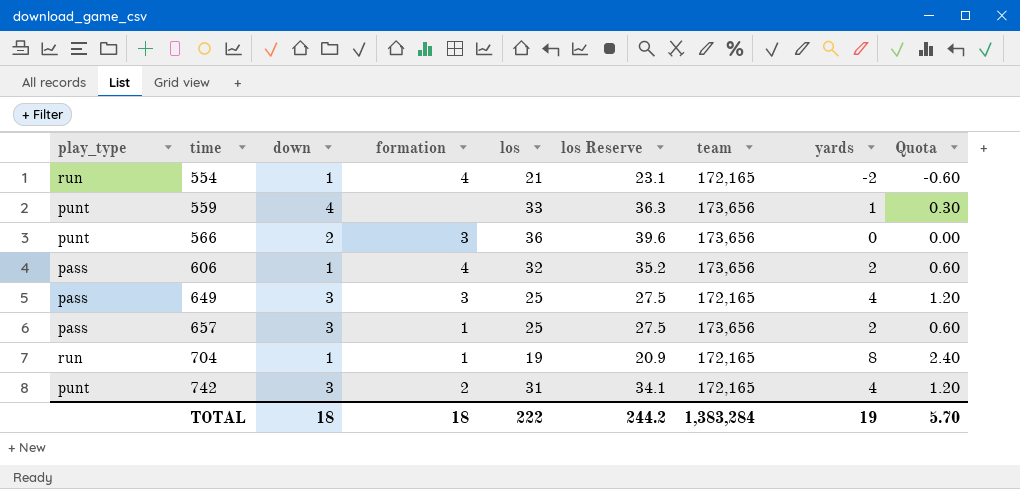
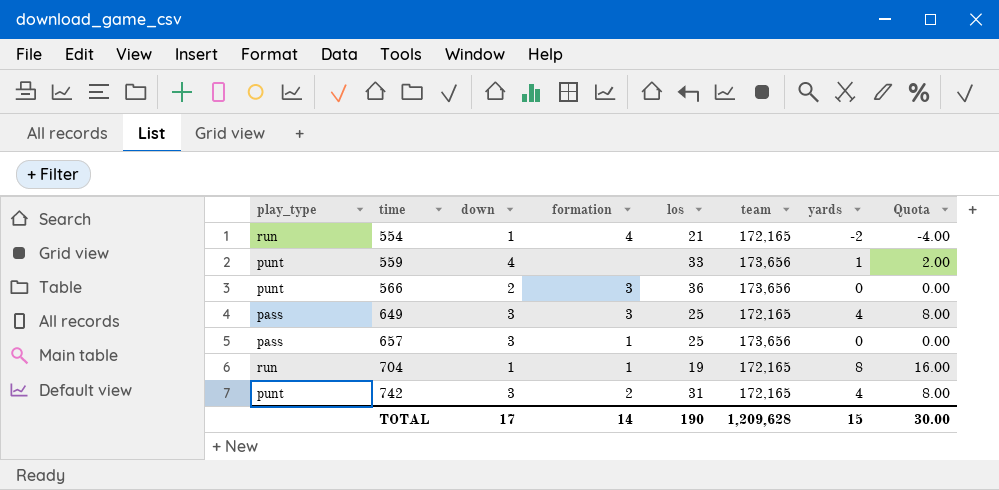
column los Reserve | formula: [los] * 1.1 -> none
column Quota | formula: [yards] * 0.3 -> [yards] * 2
row 606: pass | 1 | 4 | 32 | 35.2 | 173,656 | 2 | 0.60 -> none
657 | yards: 2 -> 0
TOTAL | down: 18 -> 17
TOTAL | formation: 18 -> 14
TOTAL | los: 222 -> 190
TOTAL | team: 1,383,284 -> 1,209,628
TOTAL | yards: 19 -> 15
TOTAL | Quota: 5.70 -> 30.00

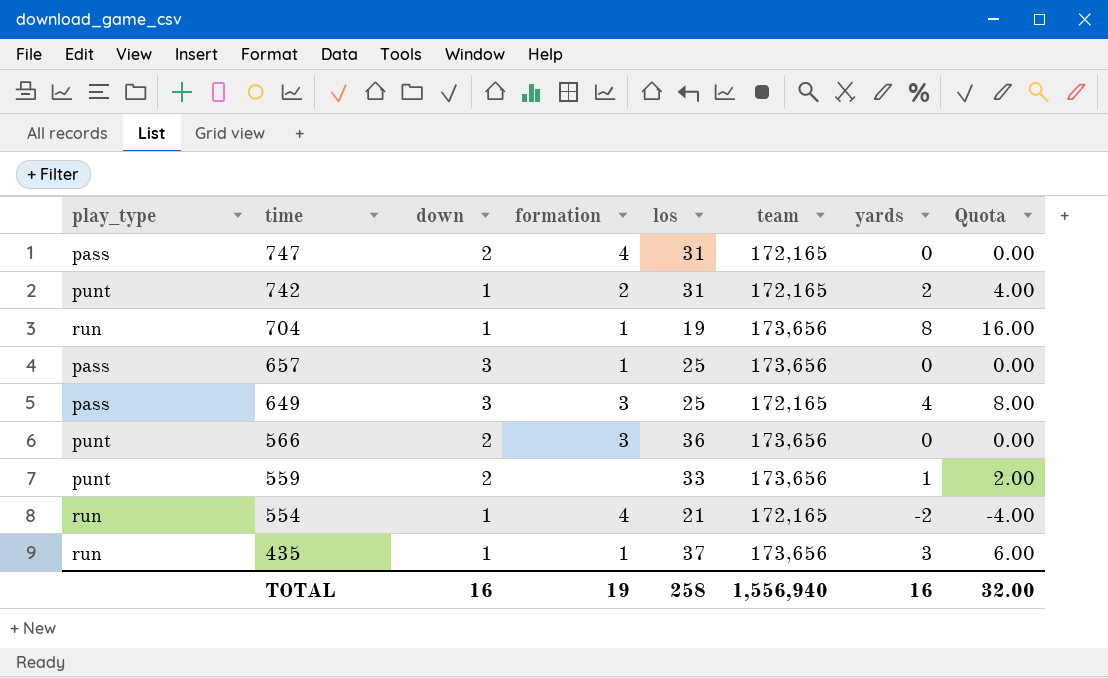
row order: time ascending -> time descending
row 747: none -> pass | 2 | 4 | 31 | 172,165 | 0 | 0.00
742 | down: 3 -> 1
742 | yards: 4 -> 2
742 | Quota: 8.00 -> 4.00
704 | team: 172,165 -> 173,656
559 | down: 4 -> 2
row 435: none -> run | 1 | 1 | 37 | 173,656 | 3 | 6.00
TOTAL | down: 17 -> 16
TOTAL | formation: 14 -> 19
TOTAL | los: 190 -> 258
TOTAL | team: 1,209,628 -> 1,556,940
TOTAL | yards: 15 -> 16
TOTAL | Quota: 30.00 -> 32.00

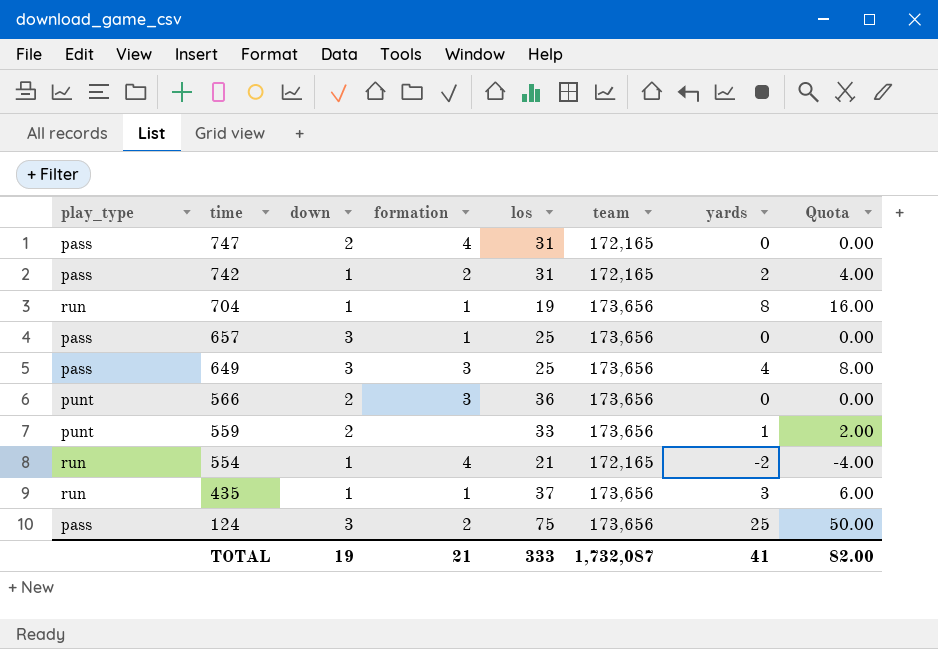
742 | play_type: punt -> pass
649 | team: 172,165 -> 173,656
row 124: none -> pass | 3 | 2 | 75 | 173,656 | 25 | 50.00
TOTAL | down: 16 -> 19
TOTAL | formation: 19 -> 21
TOTAL | los: 258 -> 333
TOTAL | team: 1,556,940 -> 1,732,087
TOTAL | yards: 16 -> 41
TOTAL | Quota: 32.00 -> 82.00

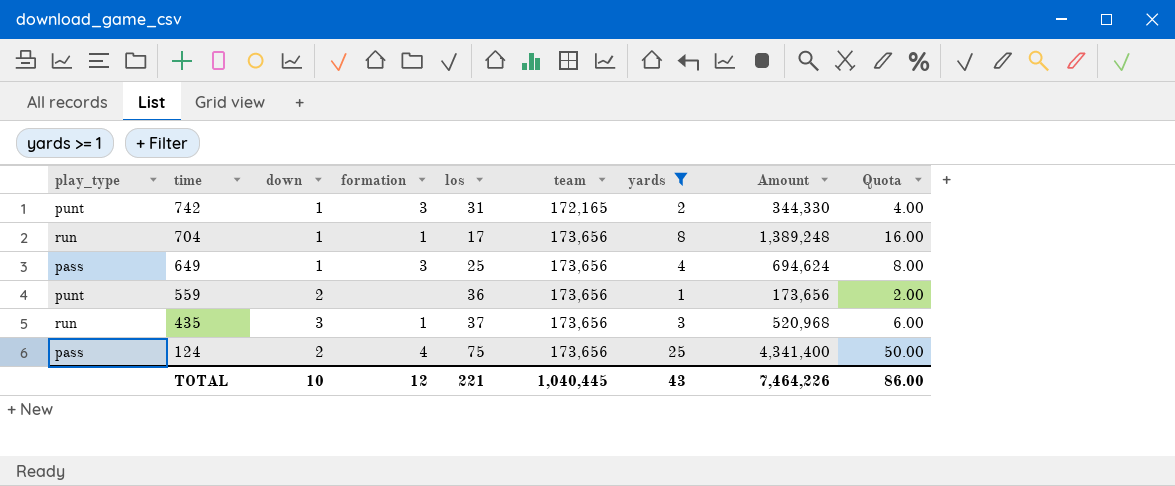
filter: none -> yards >= 1
column Amount | formula: none -> [team] * [yards]
742 | play_type: pass -> punt
742 | formation: 2 -> 3
704 | los: 19 -> 17
649 | down: 3 -> 1
559 | los: 33 -> 36
435 | down: 1 -> 3
124 | down: 3 -> 2
124 | formation: 2 -> 4
TOTAL | down: 19 -> 10
TOTAL | formation: 21 -> 12
TOTAL | los: 333 -> 221
TOTAL | team: 1,732,087 -> 1,040,445
TOTAL | yards: 41 -> 43
TOTAL | Quota: 82.00 -> 86.00

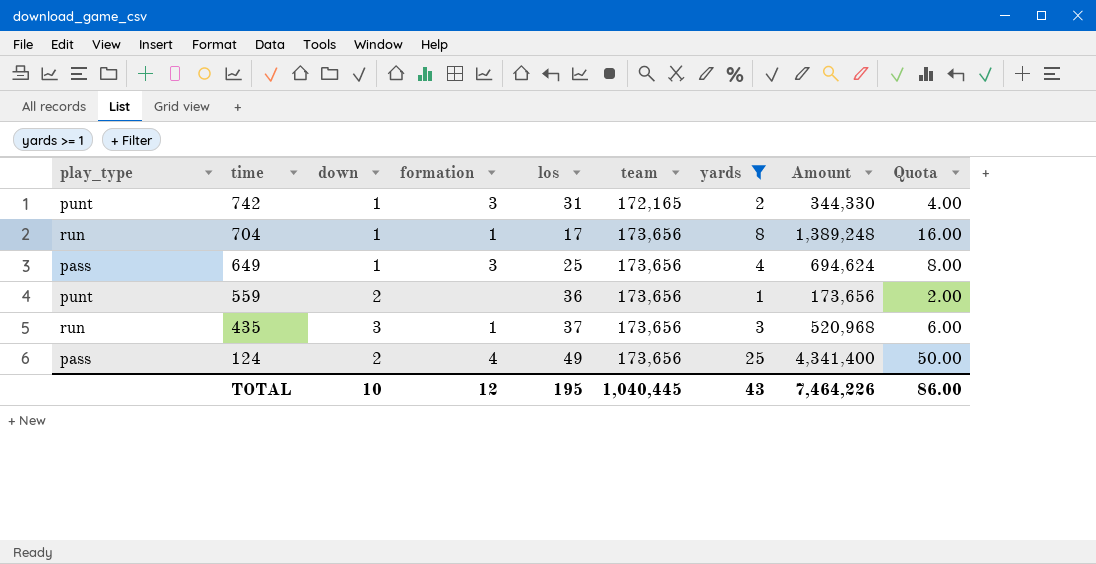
124 | los: 75 -> 49
TOTAL | los: 221 -> 195

